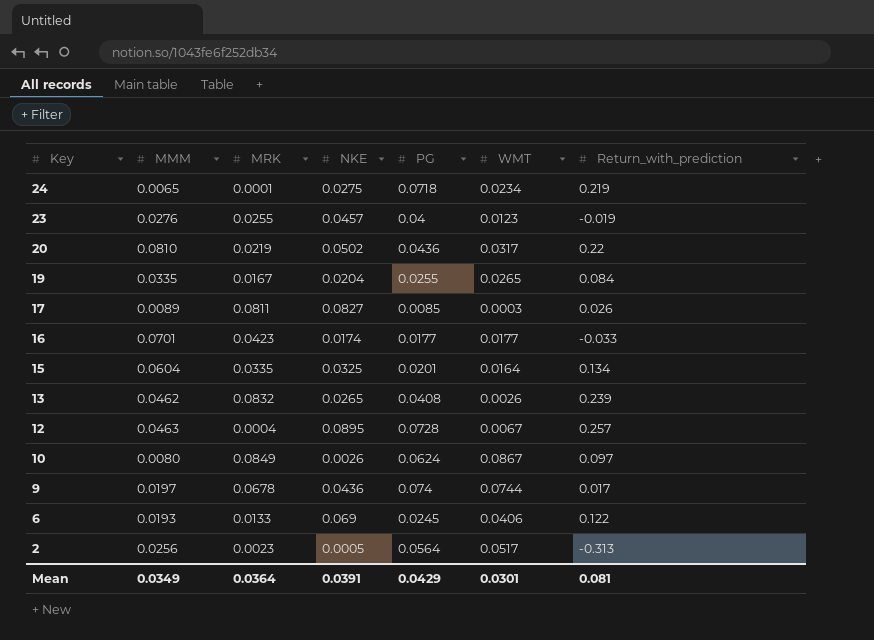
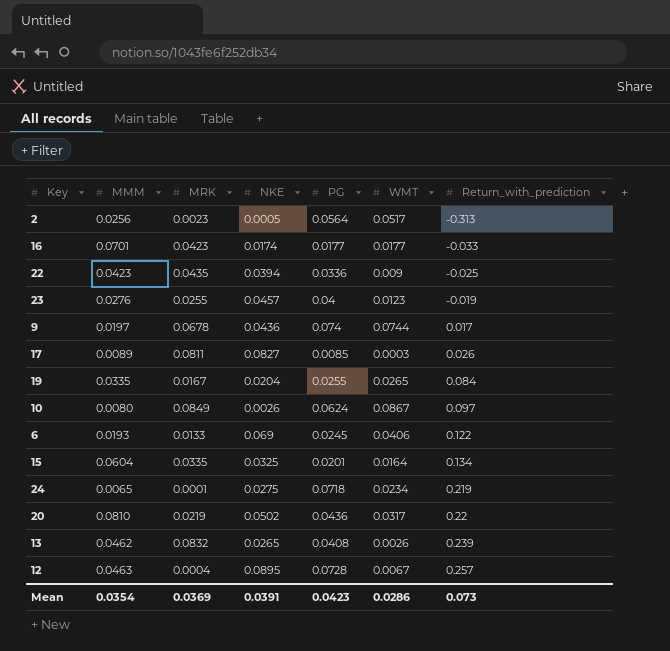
row order: Key descending -> Return_with_prediction ascending
row 22: none -> 0.0423 | 0.0435 | 0.0394 | 0.0336 | 0.009 | -0.025
Mean | MMM: 0.0349 -> 0.0354
Mean | MRK: 0.0364 -> 0.0369
Mean | PG: 0.0429 -> 0.0423
Mean | WMT: 0.0301 -> 0.0286
Mean | Return_with_prediction: 0.081 -> 0.073

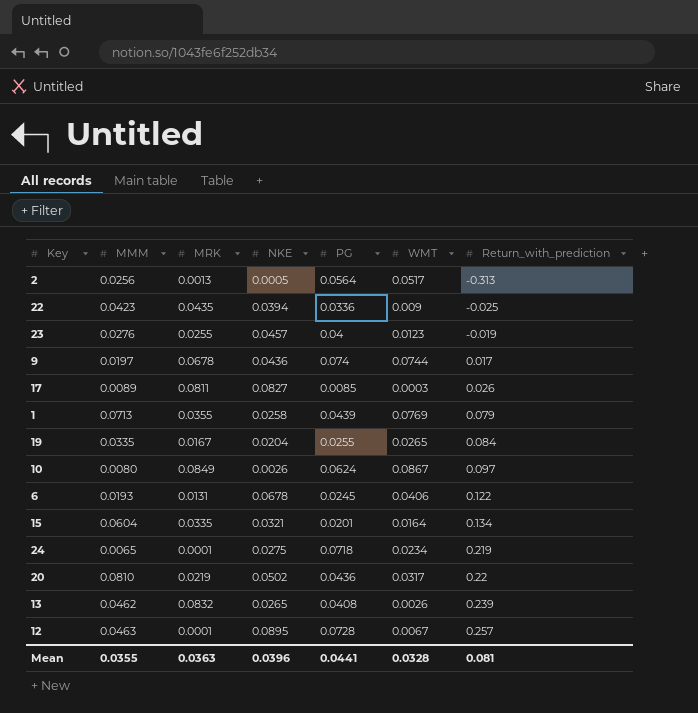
row 16: 0.0701 | 0.0423 | 0.0174 | 0.0177 | 0.0177 | -0.033 -> none
2 | MRK: 0.0023 -> 0.0013
row 1: none -> 0.0713 | 0.0355 | 0.0258 | 0.0439 | 0.0769 | 0.079
6 | MRK: 0.0133 -> 0.0131
6 | NKE: 0.069 -> 0.0678
15 | NKE: 0.0325 -> 0.0321
12 | MRK: 0.0004 -> 0.0001
Mean | MMM: 0.0354 -> 0.0355
Mean | MRK: 0.0369 -> 0.0363
Mean | NKE: 0.0391 -> 0.0396
Mean | PG: 0.0423 -> 0.0441
Mean | WMT: 0.0286 -> 0.0328
Mean | Return_with_prediction: 0.073 -> 0.081

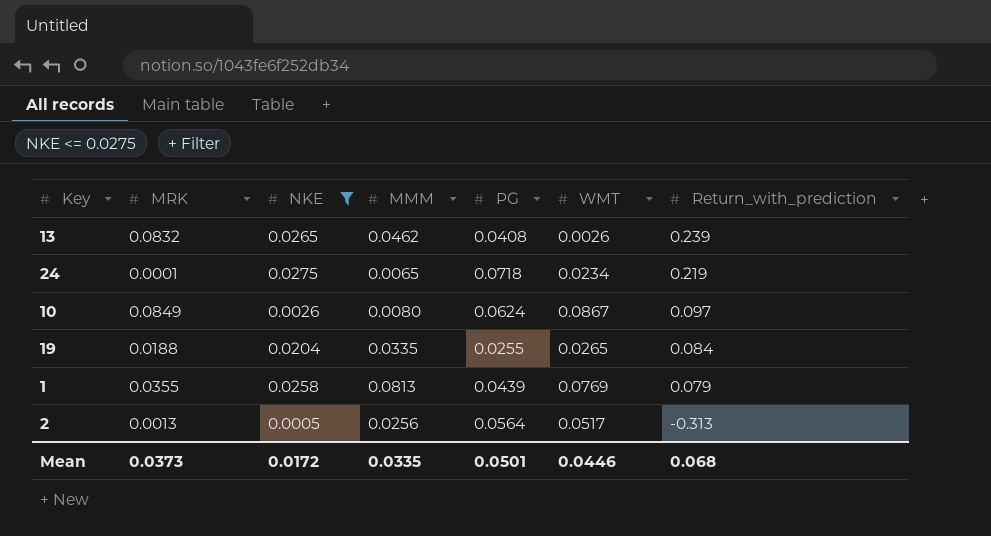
filter: none -> NKE <= 0.0275
row order: Return_with_prediction ascending -> Return_with_prediction descending
column MMM | position: 2 -> 4
19 | MRK: 0.0167 -> 0.0188
1 | MMM: 0.0713 -> 0.0813
Mean | MRK: 0.0363 -> 0.0373
Mean | NKE: 0.0396 -> 0.0172
Mean | MMM: 0.0355 -> 0.0335
Mean | PG: 0.0441 -> 0.0501
Mean | WMT: 0.0328 -> 0.0446
Mean | Return_with_prediction: 0.081 -> 0.068

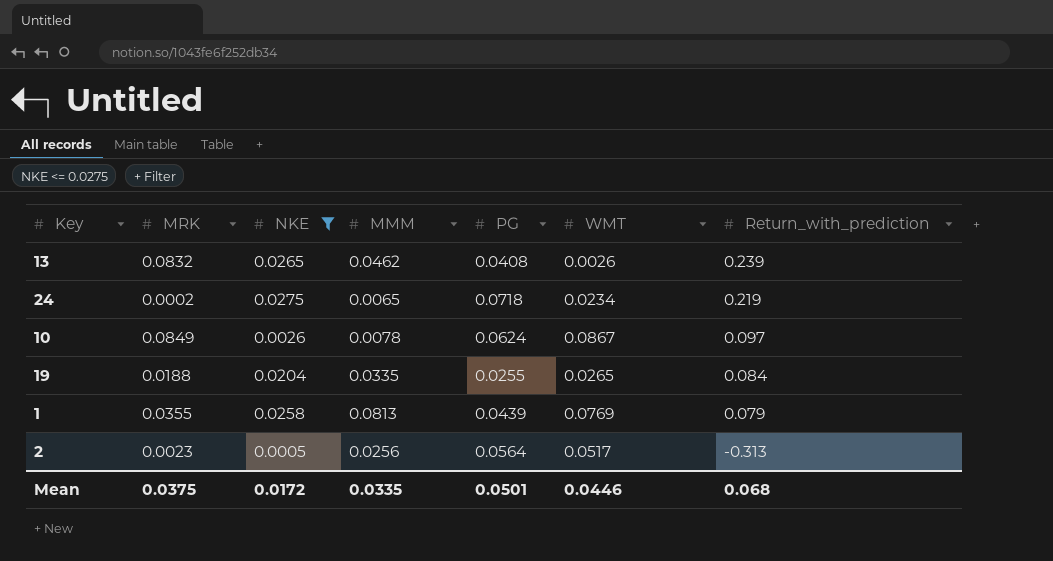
24 | MRK: 0.0001 -> 0.0002
10 | MMM: 0.0080 -> 0.0078
2 | MRK: 0.0013 -> 0.0023
Mean | MRK: 0.0373 -> 0.0375

